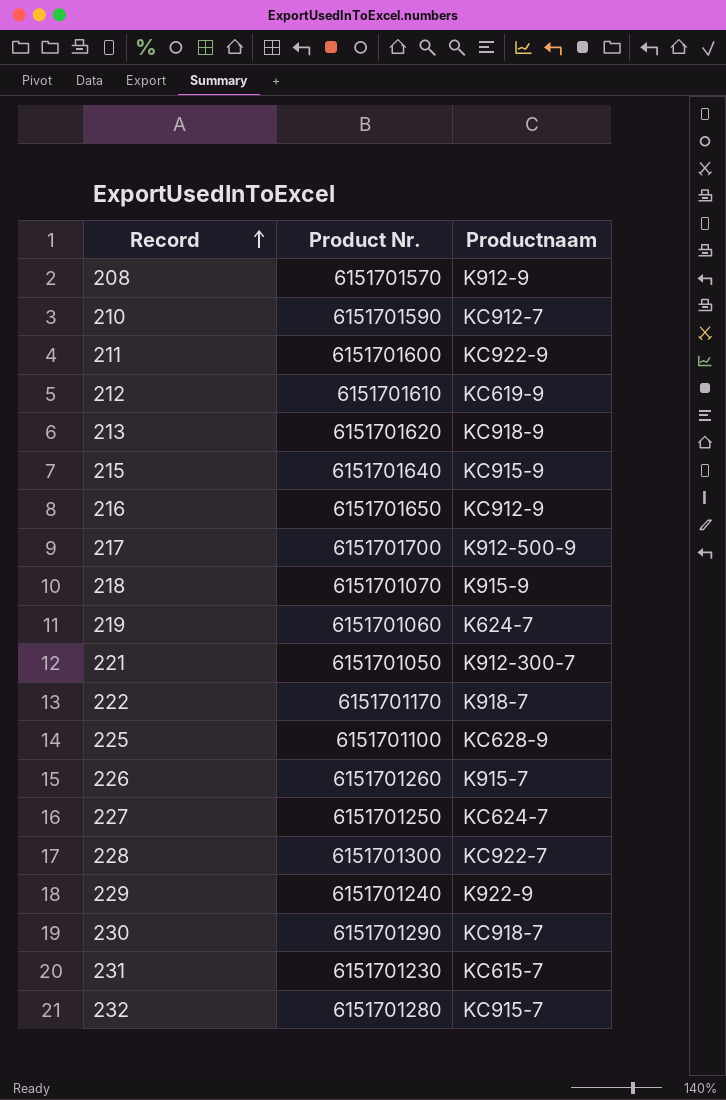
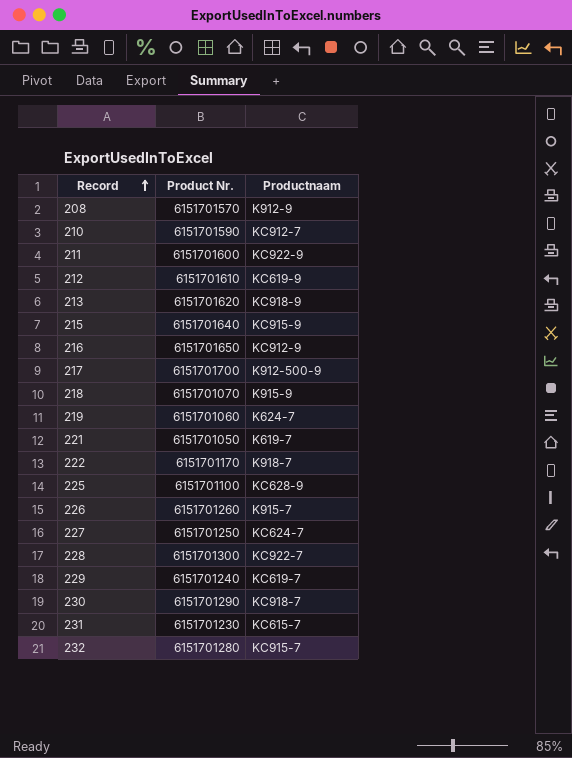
221 | Productnaam: K912-300-7 -> K619-7
229 | Productnaam: K922-9 -> KC619-7

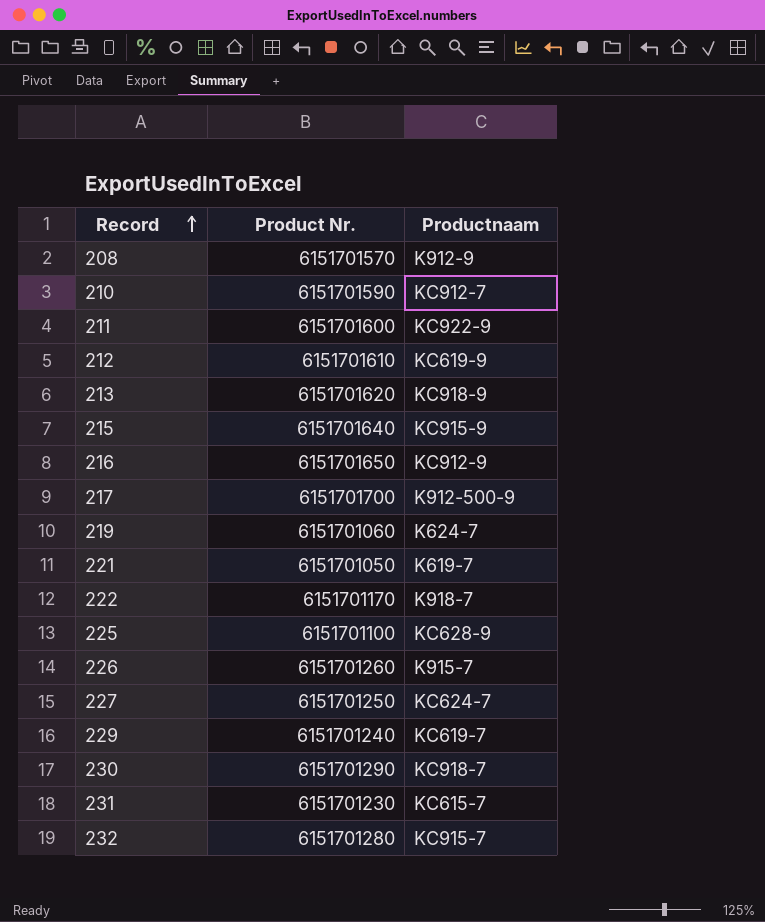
row 218: 6151701070 | K915-9 -> none
row 228: 6151701300 | KC922-7 -> none

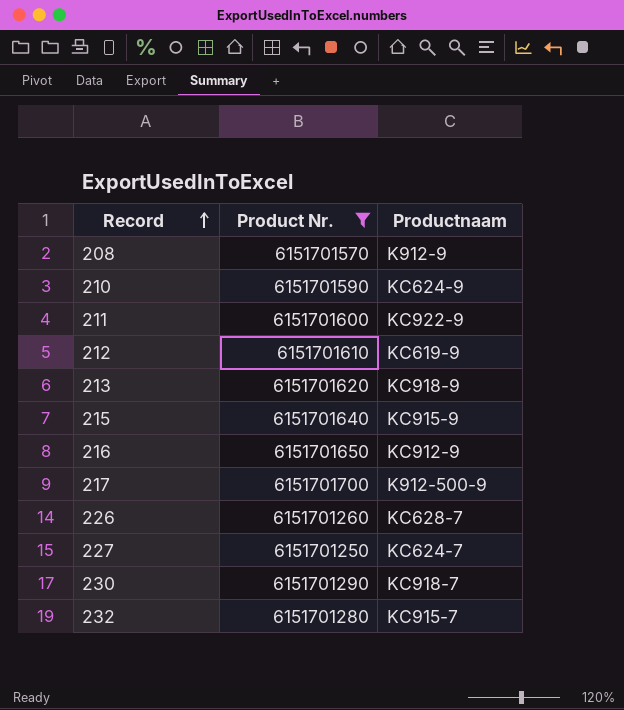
filter: none -> Product Nr. >= 6151701250
210 | Productnaam: KC912-7 -> KC624-9
226 | Productnaam: K915-7 -> KC628-7

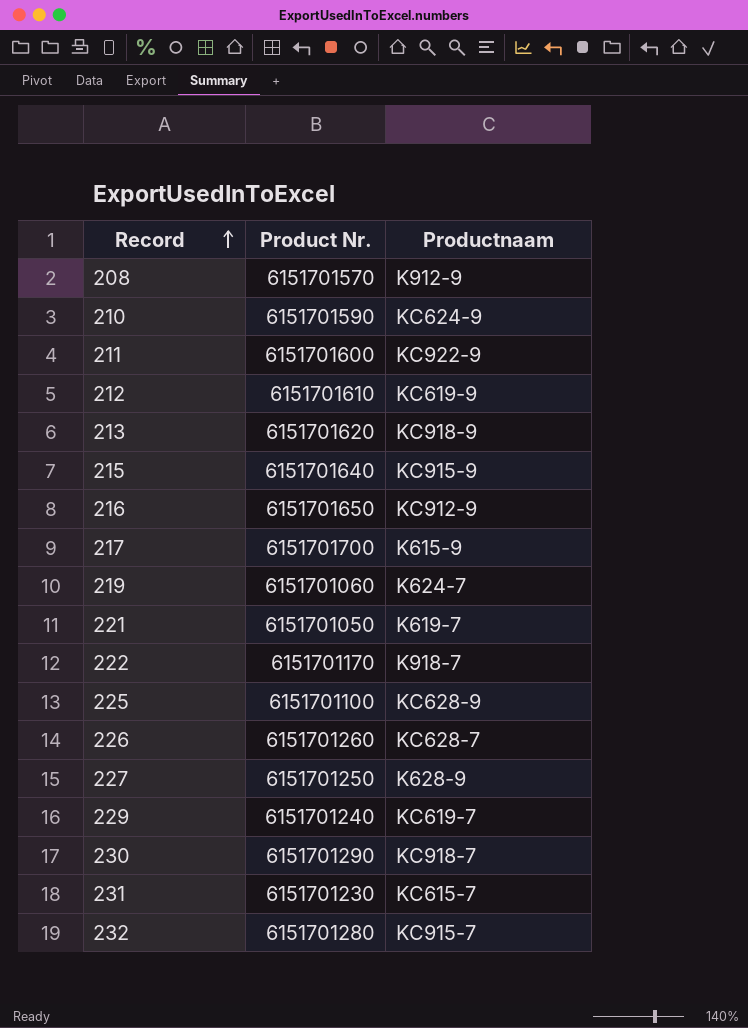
filter: Product Nr. >= 6151701250 -> none
217 | Productnaam: K912-500-9 -> K615-9
227 | Productnaam: KC624-7 -> K628-9

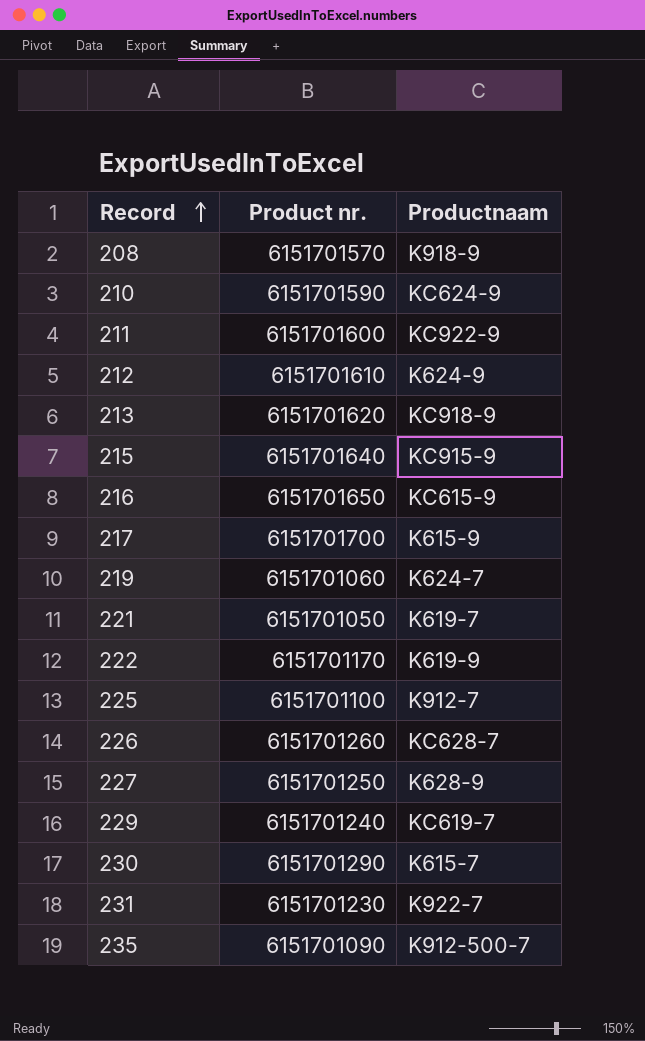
column name: Product Nr. -> Product nr.
row 232: 6151701280 | KC915-7 -> none
208 | Productnaam: K912-9 -> K918-9
212 | Productnaam: KC619-9 -> K624-9
216 | Productnaam: KC912-9 -> KC615-9
222 | Productnaam: K918-7 -> K619-9
225 | Productnaam: KC628-9 -> K912-7
230 | Productnaam: KC918-7 -> K615-7
231 | Productnaam: KC615-7 -> K922-7
row 235: none -> 6151701090 | K912-500-7

